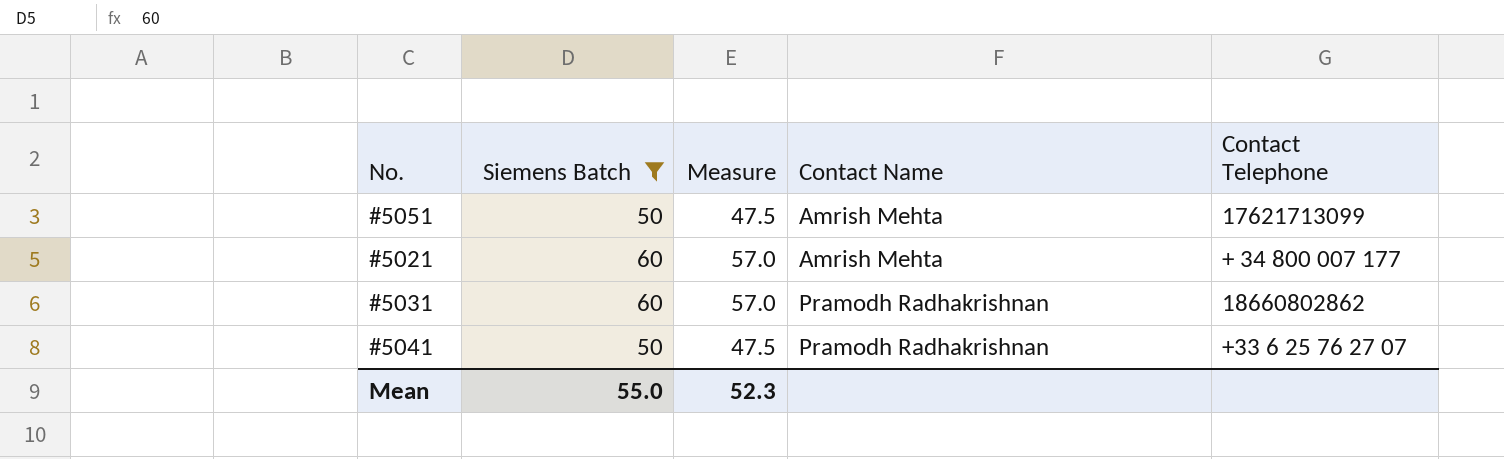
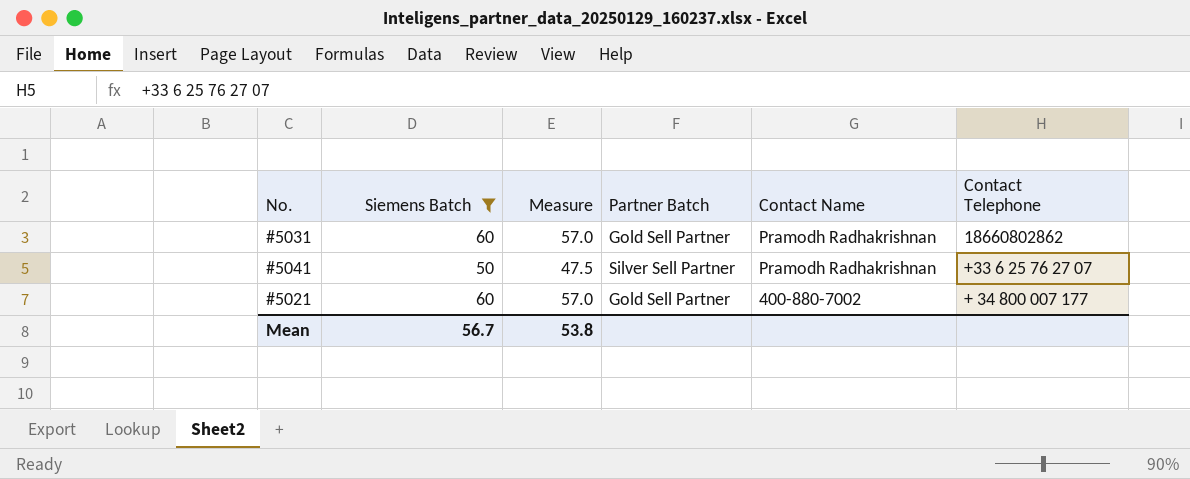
row order: Contact Name ascending -> Contact Name descending
column Partner Batch | position: none -> 4
row #5051: 50 | 47.5 | Amrish Mehta | 17621713099 -> none
#5021 | Contact Name: Amrish Mehta -> 400-880-7002
Mean | Siemens Batch: 55.0 -> 56.7
Mean | Measure: 52.3 -> 53.8

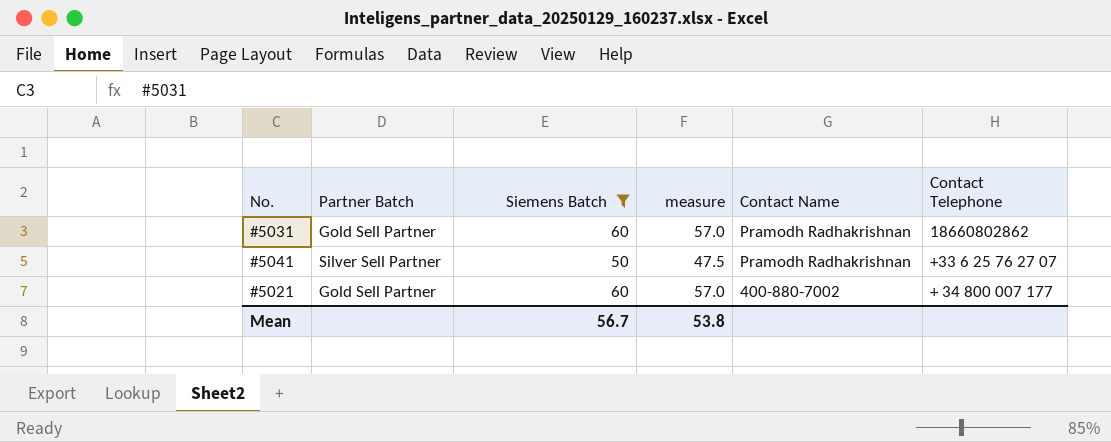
column Partner Batch | position: 4 -> 2
column name: Measure -> measure

